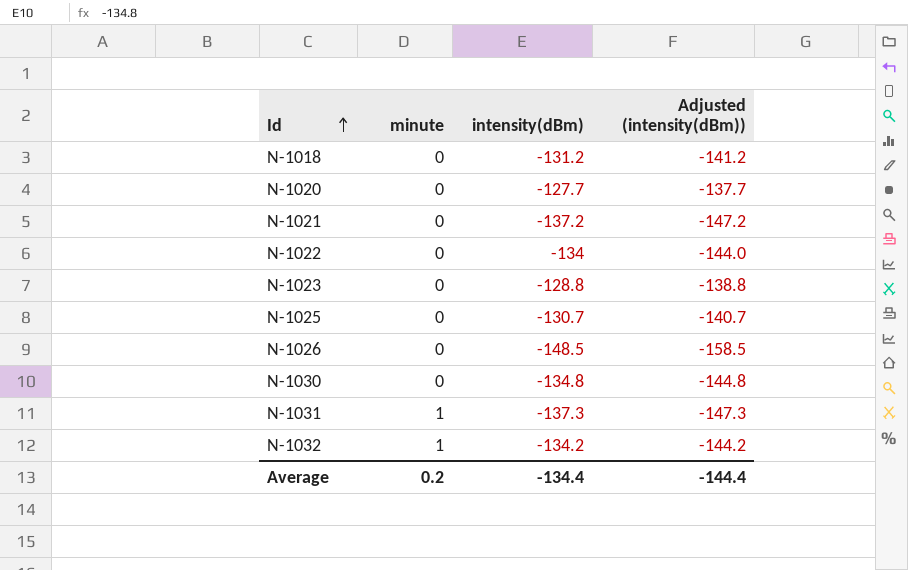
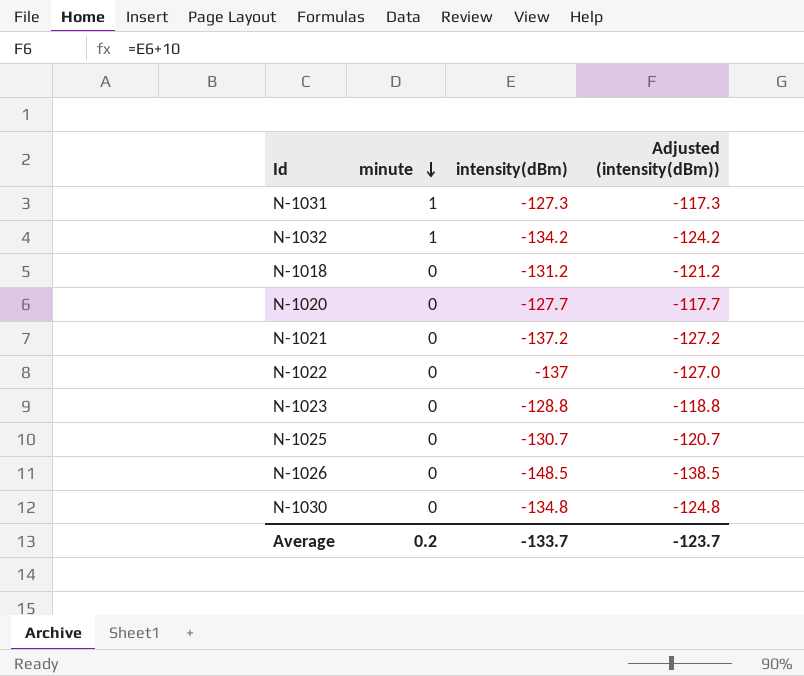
row order: Id ascending -> minute descending
column Adjusted (intensity(dBm)) | formula: [intensity(dBm)] - 10 -> [intensity(dBm)] + 10
N-1031 | intensity(dBm): -137.3 -> -127.3
N-1022 | intensity(dBm): -134 -> -137
Average | intensity(dBm): -134.4 -> -133.7
Average | Adjusted (intensity(dBm)): -144.4 -> -123.7

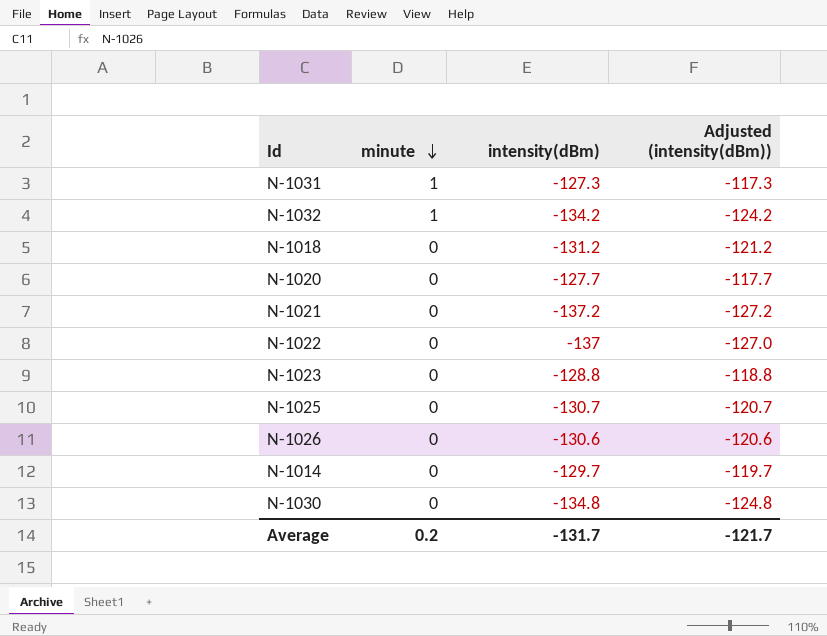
N-1026 | intensity(dBm): -148.5 -> -130.6
N-1026 | Adjusted (intensity(dBm)): -138.5 -> -120.6
row N-1014: none -> 0 | -129.7 | -119.7
Average | intensity(dBm): -133.7 -> -131.7
Average | Adjusted (intensity(dBm)): -123.7 -> -121.7

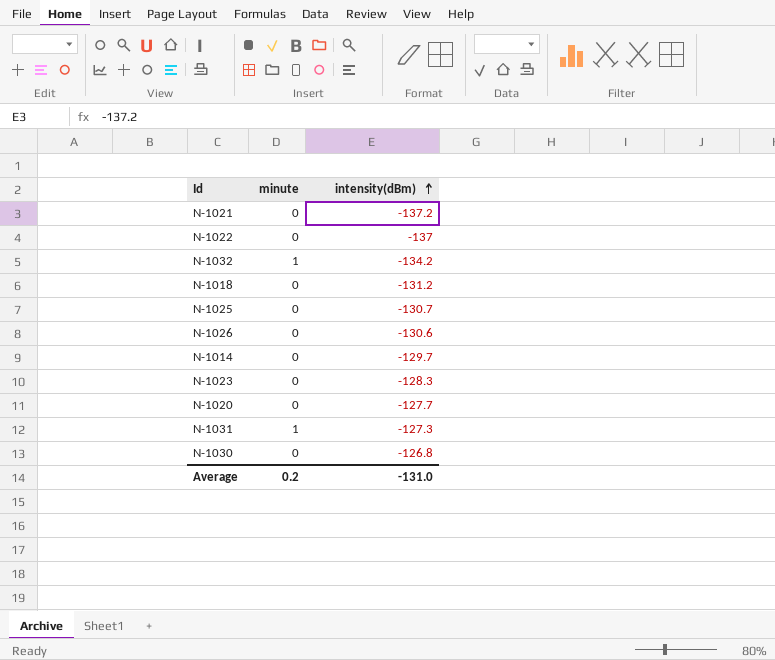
row order: minute descending -> intensity(dBm) ascending
column Adjusted (intensity(dBm)) | formula: [intensity(dBm)] + 10 -> none
N-1023 | intensity(dBm): -128.8 -> -128.3
N-1030 | intensity(dBm): -134.8 -> -126.8
Average | intensity(dBm): -131.7 -> -131.0

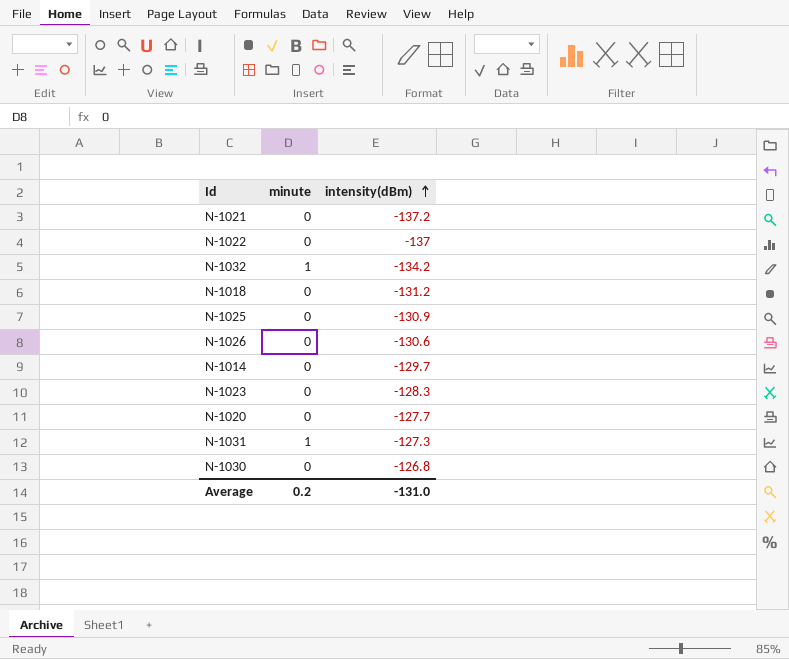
N-1025 | intensity(dBm): -130.7 -> -130.9

